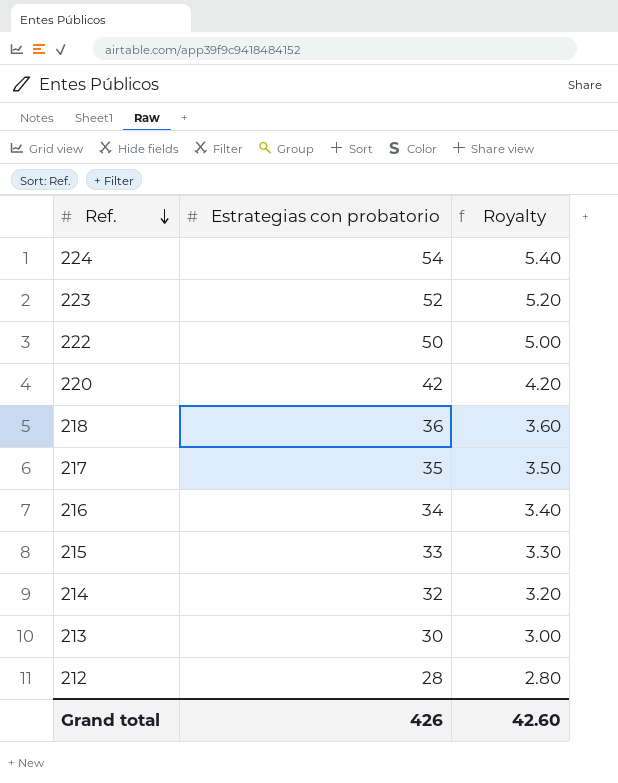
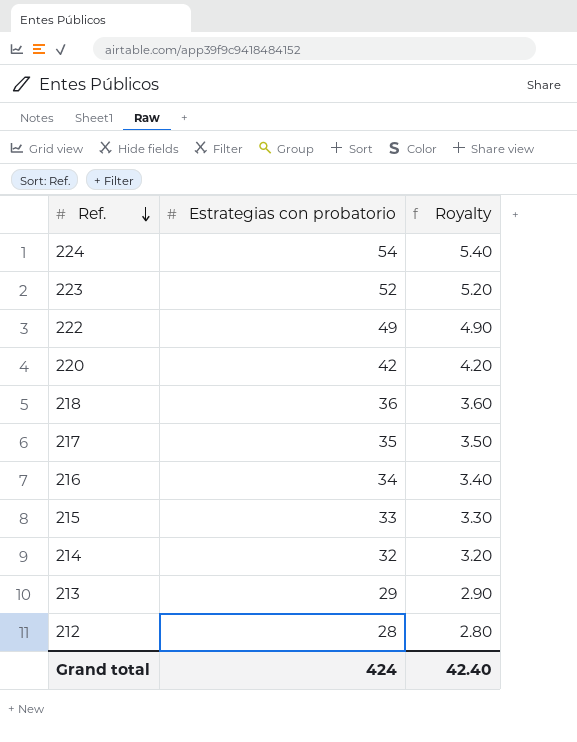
222 | Estrategias con probatorio: 50 -> 49
222 | Royalty: 5.00 -> 4.90
213 | Estrategias con probatorio: 30 -> 29
213 | Royalty: 3.00 -> 2.90
Grand total | Estrategias con probatorio: 426 -> 424
Grand total | Royalty: 42.60 -> 42.40

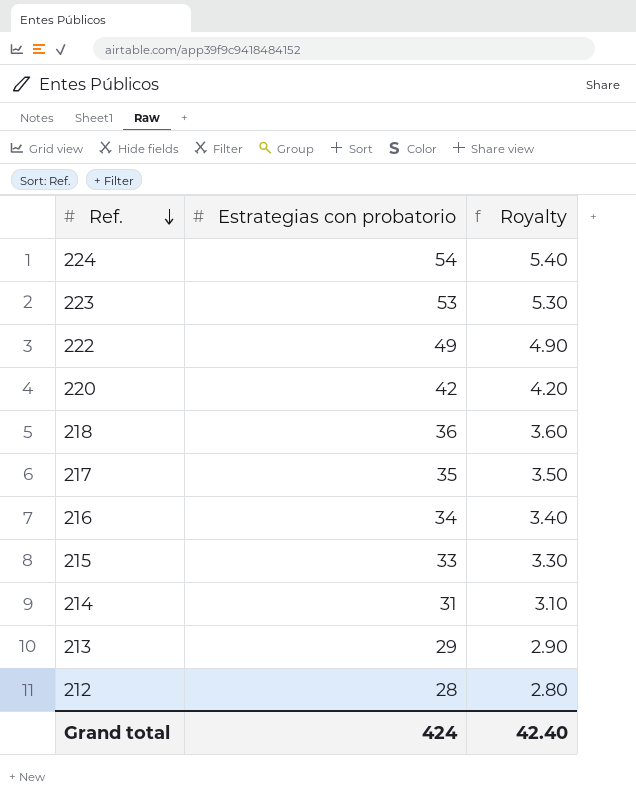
223 | Estrategias con probatorio: 52 -> 53
223 | Royalty: 5.20 -> 5.30
214 | Estrategias con probatorio: 32 -> 31
214 | Royalty: 3.20 -> 3.10

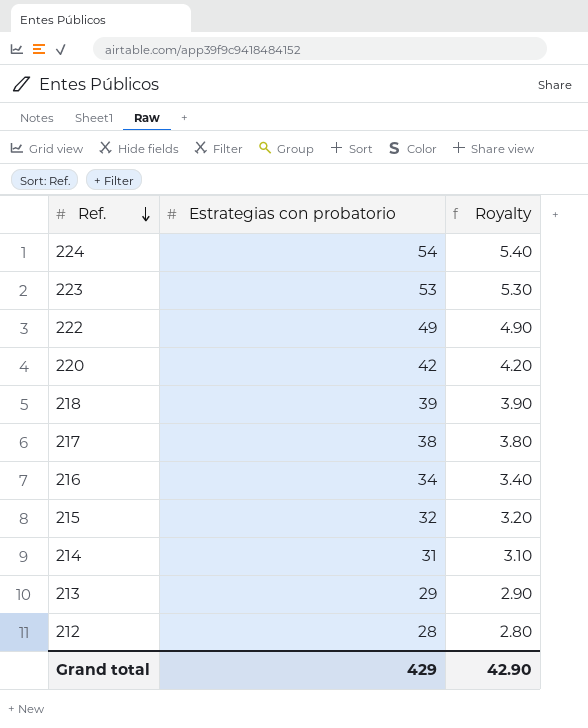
218 | Estrategias con probatorio: 36 -> 39
218 | Royalty: 3.60 -> 3.90
217 | Estrategias con probatorio: 35 -> 38
217 | Royalty: 3.50 -> 3.80
215 | Estrategias con probatorio: 33 -> 32
215 | Royalty: 3.30 -> 3.20
Grand total | Estrategias con probatorio: 424 -> 429
Grand total | Royalty: 42.40 -> 42.90

